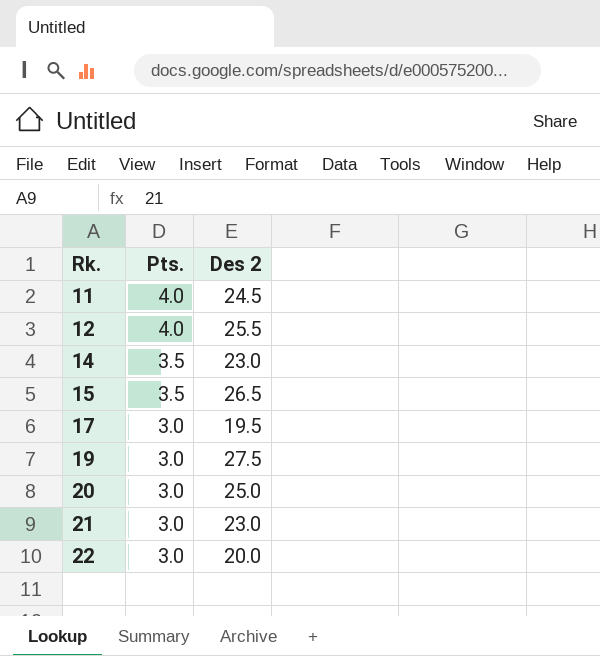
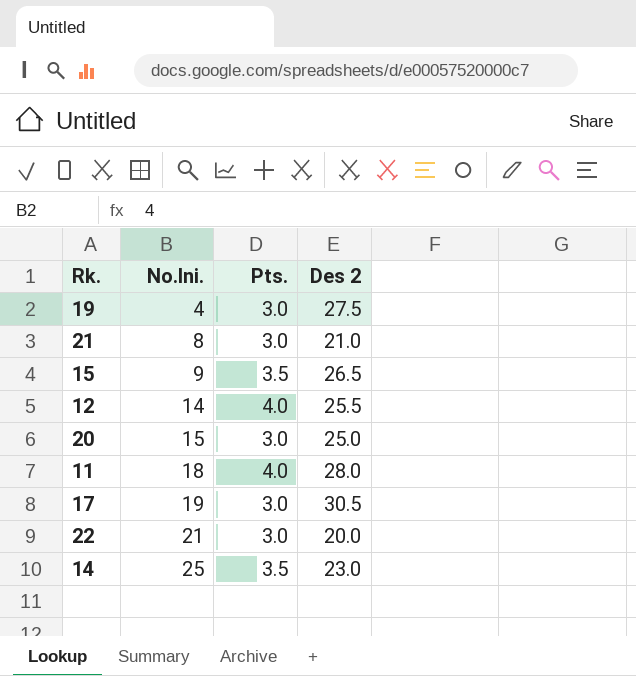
row order: Rk. ascending -> No.Ini. ascending
column No.Ini. | position: none -> 2
21 | Des 2: 23.0 -> 21.0
11 | Des 2: 24.5 -> 28.0
17 | Des 2: 19.5 -> 30.5

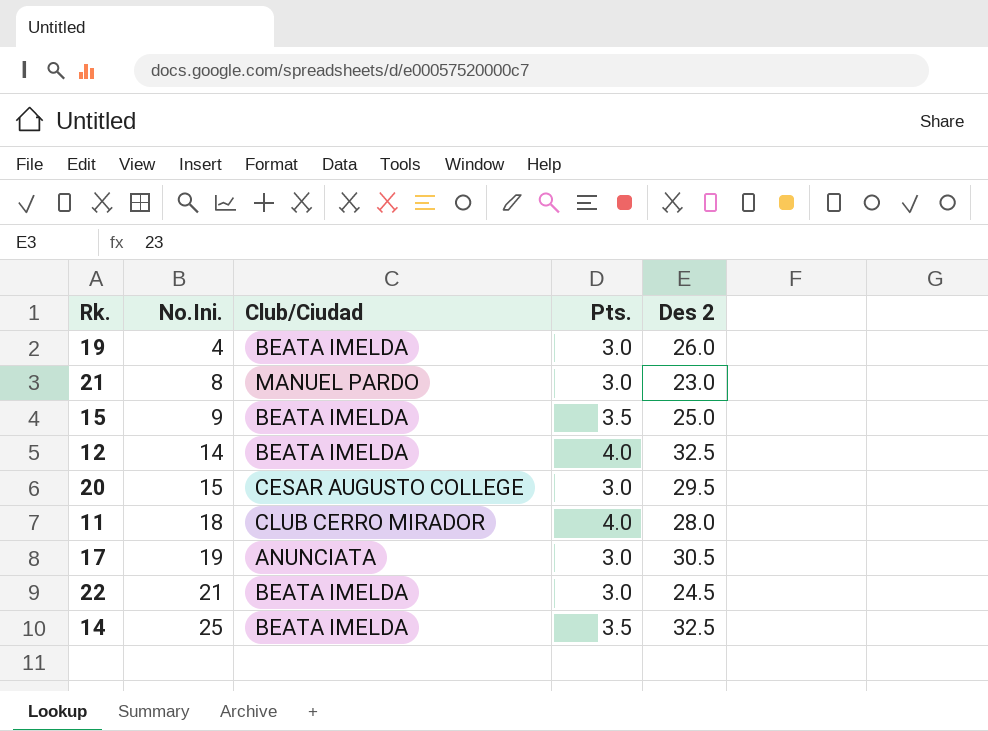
column Club/Ciudad | position: none -> 3
19 | Des 2: 27.5 -> 26.0
21 | Des 2: 21.0 -> 23.0
15 | Des 2: 26.5 -> 25.0
12 | Des 2: 25.5 -> 32.5
20 | Des 2: 25.0 -> 29.5
22 | Des 2: 20.0 -> 24.5
14 | Des 2: 23.0 -> 32.5

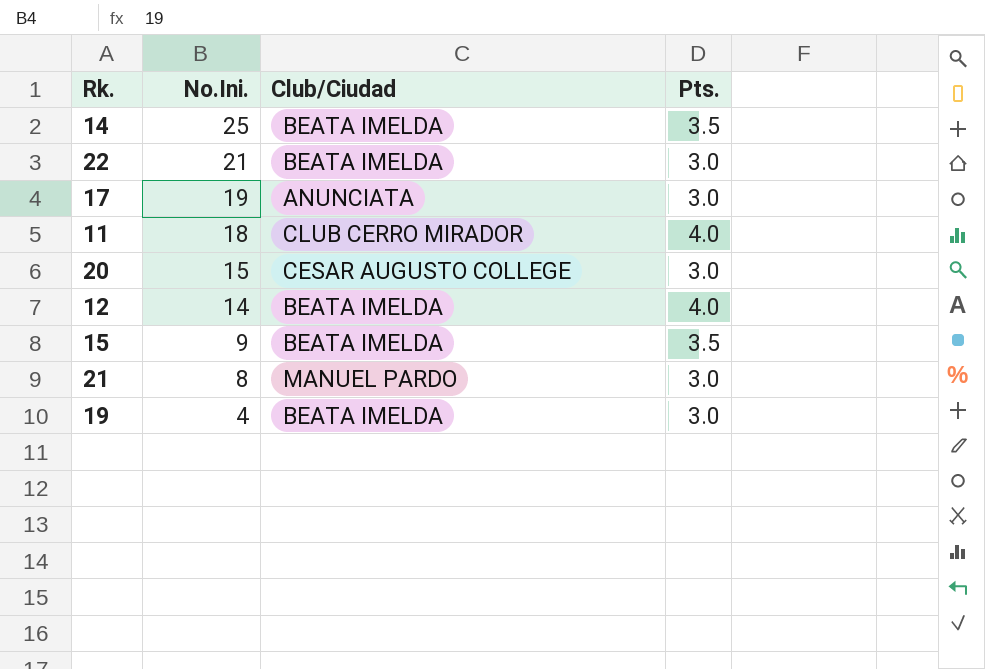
row order: No.Ini. ascending -> No.Ini. descending
column Des 2 | position: 5 -> none

